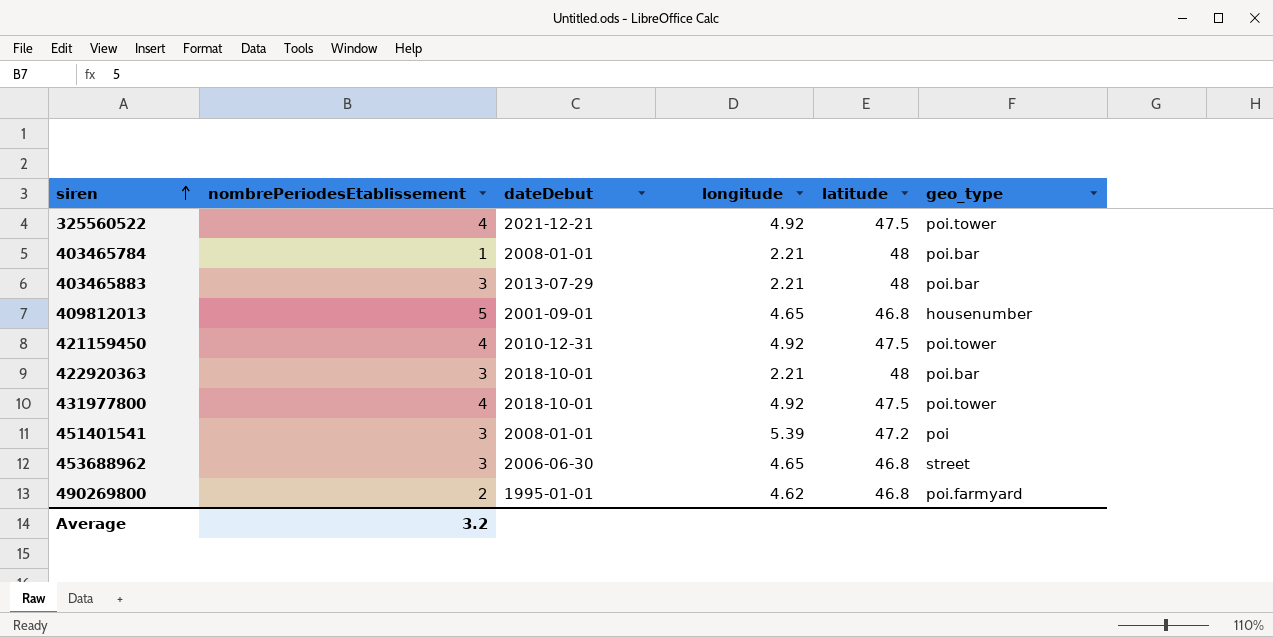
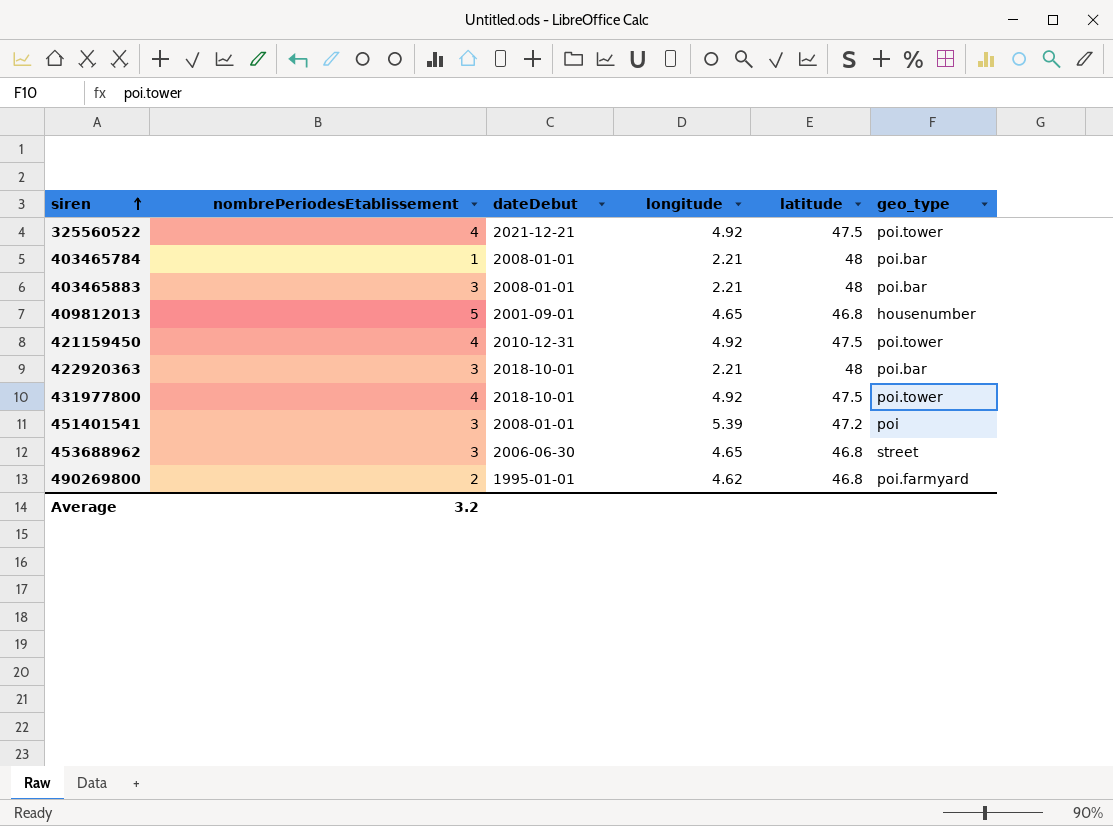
403465883 | dateDebut: 2013-07-29 -> 2008-01-01

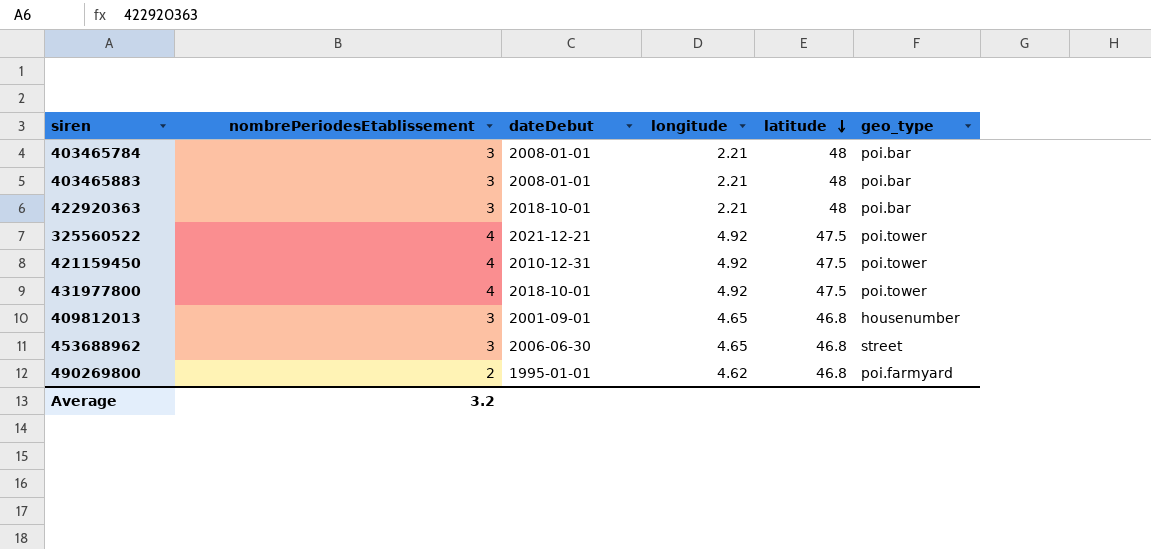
row order: siren ascending -> latitude descending
row 451401541: 3 | 2008-01-01 | 5.39 | 47.2 | poi -> none
403465784 | nombrePeriodesEtablissement: 1 -> 3
409812013 | nombrePeriodesEtablissement: 5 -> 3

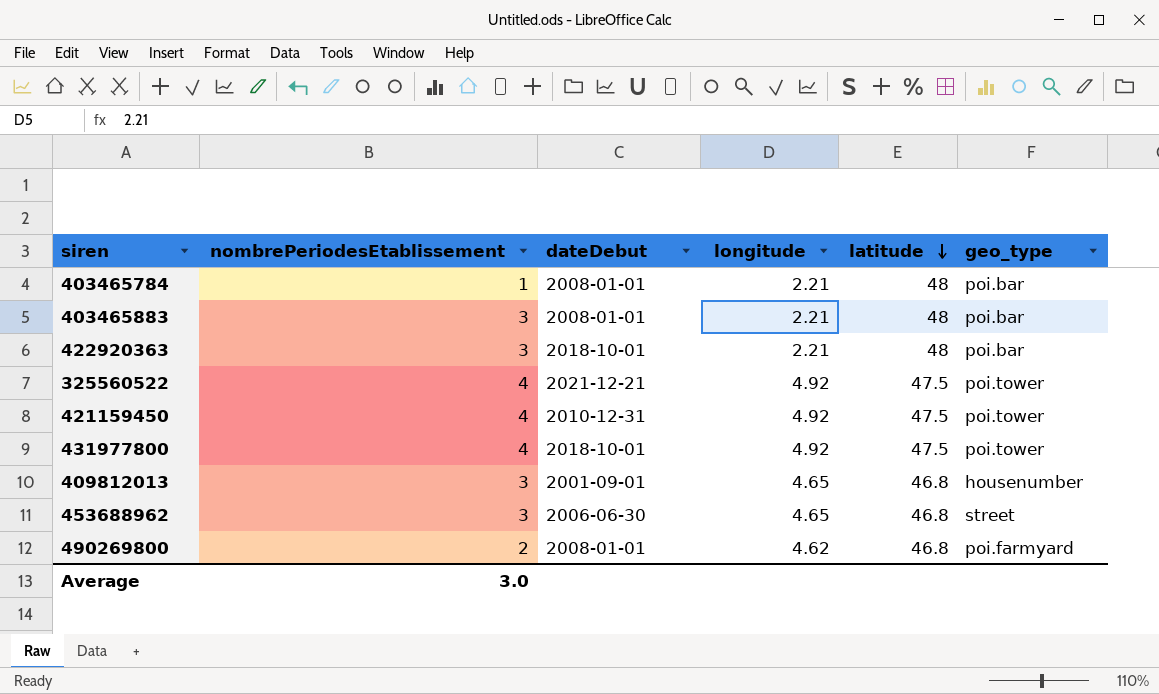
403465784 | nombrePeriodesEtablissement: 3 -> 1
490269800 | dateDebut: 1995-01-01 -> 2008-01-01
Average | nombrePeriodesEtablissement: 3.2 -> 3.0

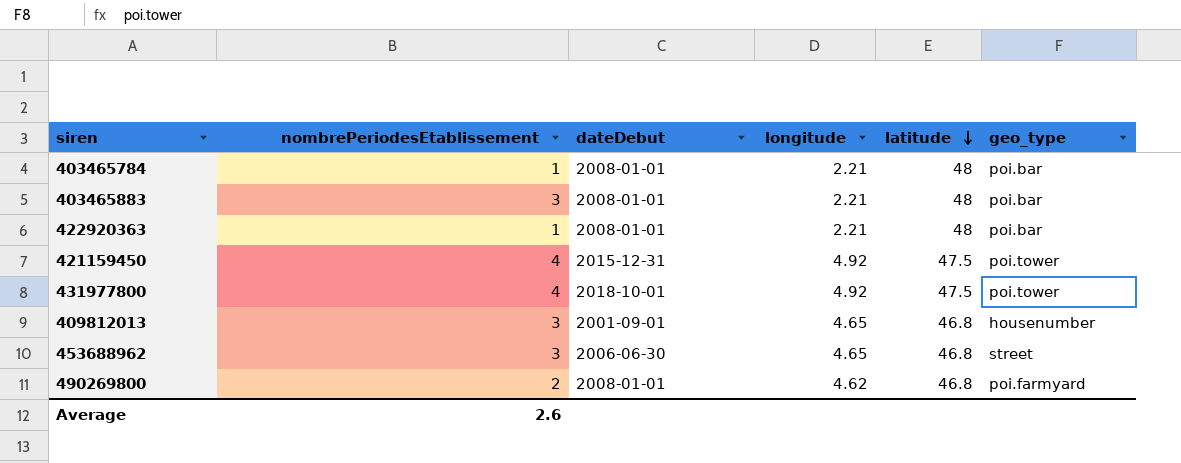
row 325560522: 4 | 2021-12-21 | 4.92 | 47.5 | poi.tower -> none
422920363 | nombrePeriodesEtablissement: 3 -> 1
422920363 | dateDebut: 2018-10-01 -> 2008-01-01
421159450 | dateDebut: 2010-12-31 -> 2015-12-31
Average | nombrePeriodesEtablissement: 3.0 -> 2.6

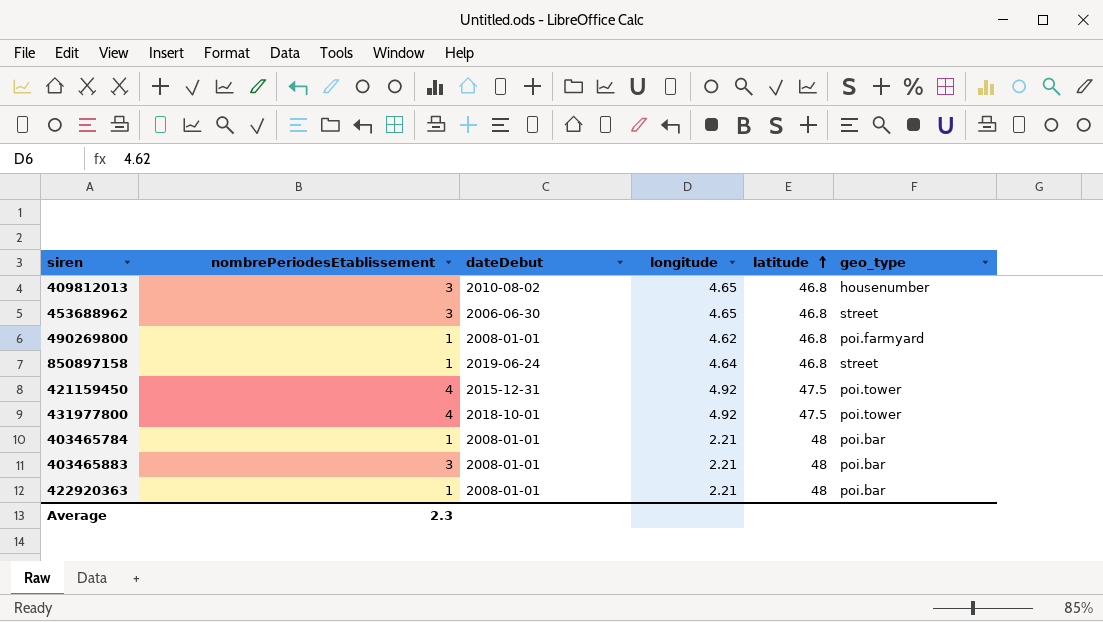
row order: latitude descending -> latitude ascending
409812013 | dateDebut: 2001-09-01 -> 2010-08-02
490269800 | nombrePeriodesEtablissement: 2 -> 1
row 850897158: none -> 1 | 2019-06-24 | 4.64 | 46.8 | street
Average | nombrePeriodesEtablissement: 2.6 -> 2.3

